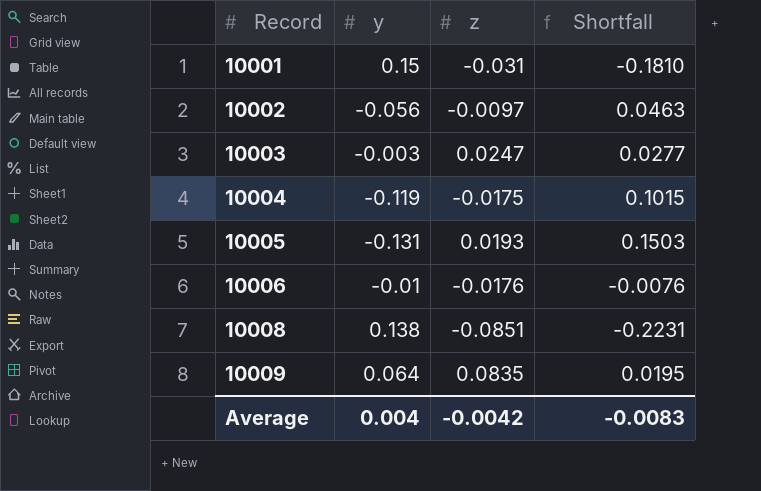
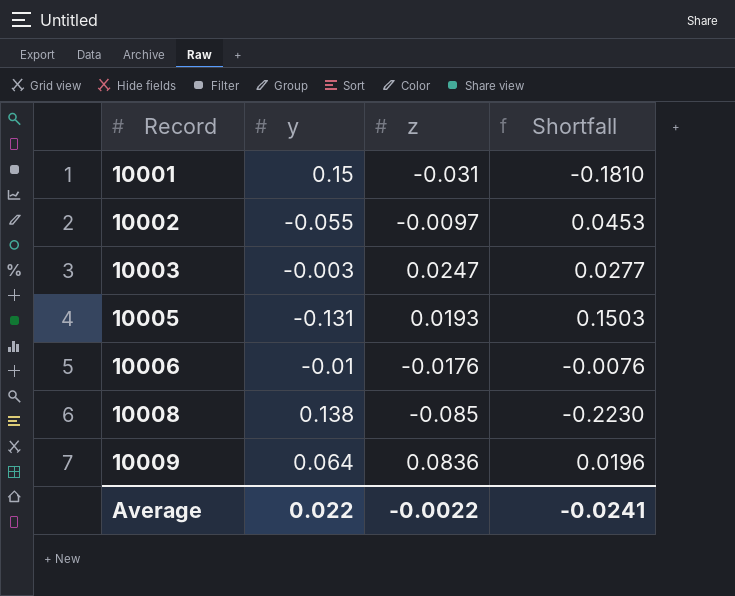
row 10004: -0.119 | -0.0175 | 0.1015 -> none
10002 | y: -0.056 -> -0.055
10002 | Shortfall: 0.0463 -> 0.0453
10008 | z: -0.0851 -> -0.085
10008 | Shortfall: -0.2231 -> -0.2230
10009 | z: 0.0835 -> 0.0836
10009 | Shortfall: 0.0195 -> 0.0196
Average | y: 0.004 -> 0.022
Average | z: -0.0042 -> -0.0022
Average | Shortfall: -0.0083 -> -0.0241

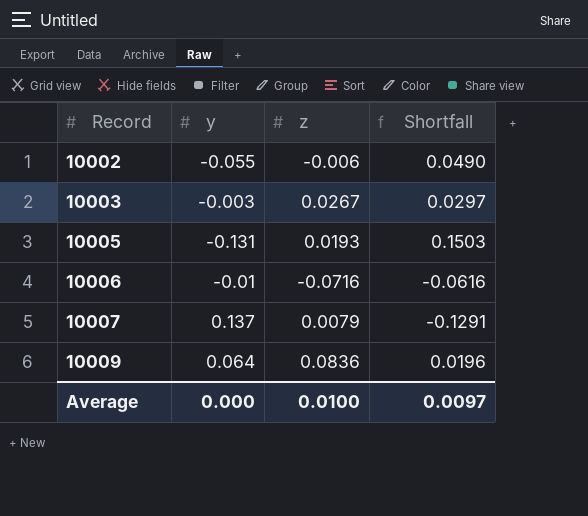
row 10001: 0.15 | -0.031 | -0.1810 -> none
row 10008: 0.138 | -0.085 | -0.2230 -> none
10002 | z: -0.0097 -> -0.006
10002 | Shortfall: 0.0453 -> 0.0490
10003 | z: 0.0247 -> 0.0267
10003 | Shortfall: 0.0277 -> 0.0297
10006 | z: -0.0176 -> -0.0716
10006 | Shortfall: -0.0076 -> -0.0616
row 10007: none -> 0.137 | 0.0079 | -0.1291
Average | y: 0.022 -> 0.000
Average | z: -0.0022 -> 0.0100
Average | Shortfall: -0.0241 -> 0.0097

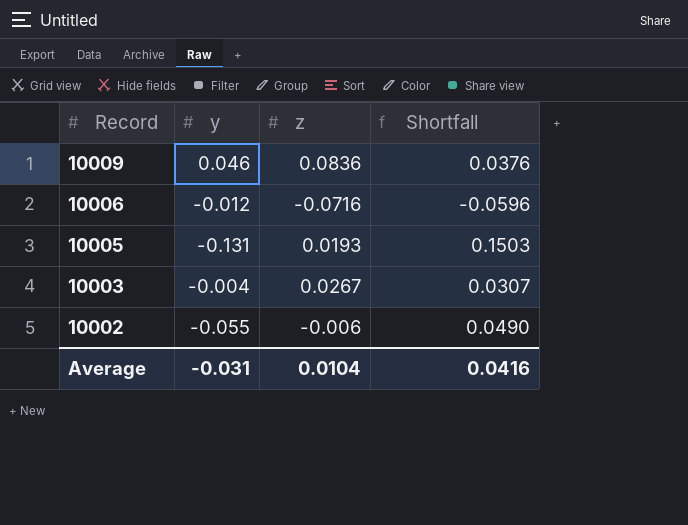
row order: Record ascending -> Record descending
row 10007: 0.137 | 0.0079 | -0.1291 -> none
10009 | y: 0.064 -> 0.046
10009 | Shortfall: 0.0196 -> 0.0376
10006 | y: -0.01 -> -0.012
10006 | Shortfall: -0.0616 -> -0.0596
10003 | y: -0.003 -> -0.004
10003 | Shortfall: 0.0297 -> 0.0307
Average | y: 0.000 -> -0.031
Average | z: 0.0100 -> 0.0104
Average | Shortfall: 0.0097 -> 0.0416

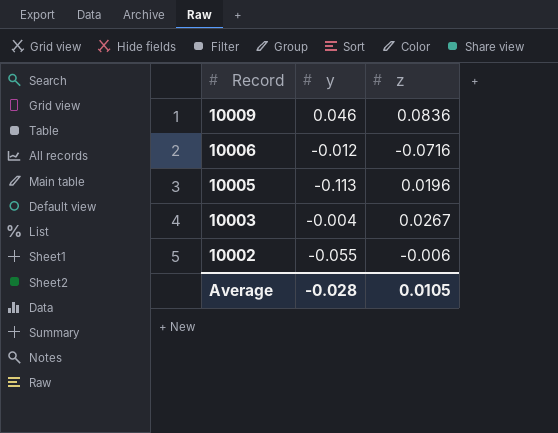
column Shortfall | formula: [z] - [y] -> none
10005 | y: -0.131 -> -0.113
10005 | z: 0.0193 -> 0.0196
Average | y: -0.031 -> -0.028
Average | z: 0.0104 -> 0.0105

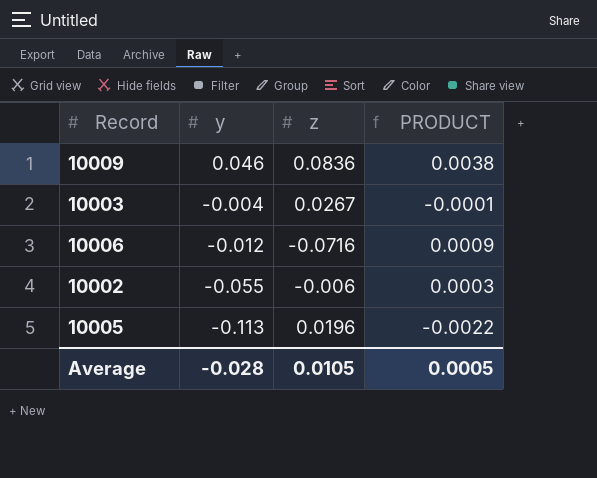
row order: Record descending -> y descending
column PRODUCT | formula: none -> [y] * [z]

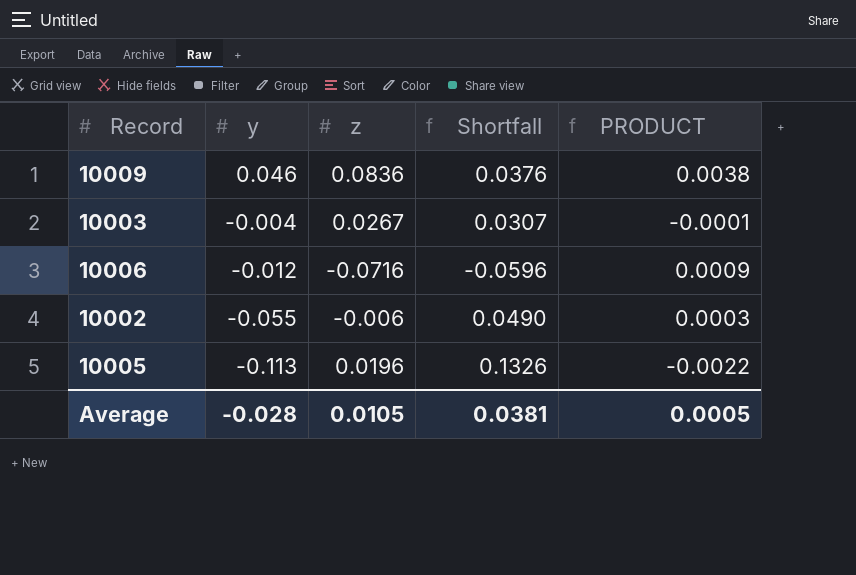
column Shortfall | formula: none -> [z] - [y]

